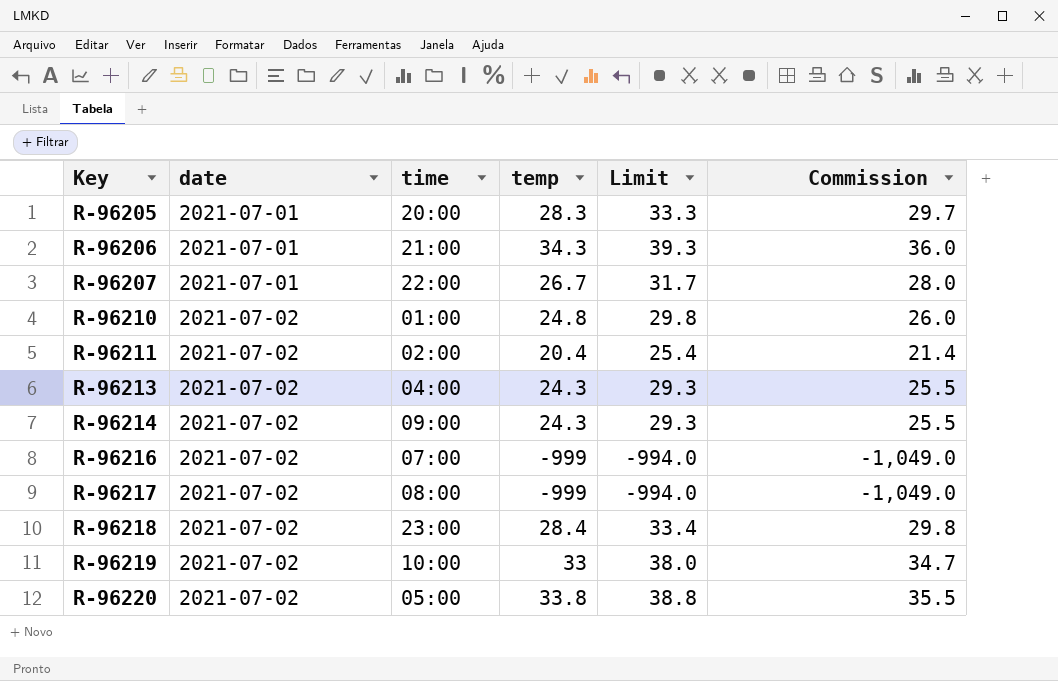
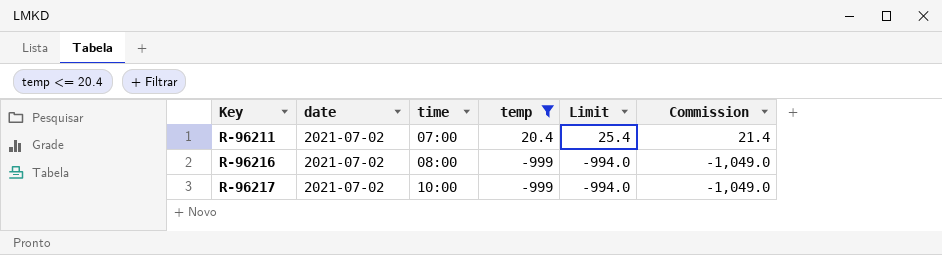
filter: none -> temp <= 20.4
R-96211 | time: 02:00 -> 07:00
R-96216 | time: 07:00 -> 08:00
R-96217 | time: 08:00 -> 10:00

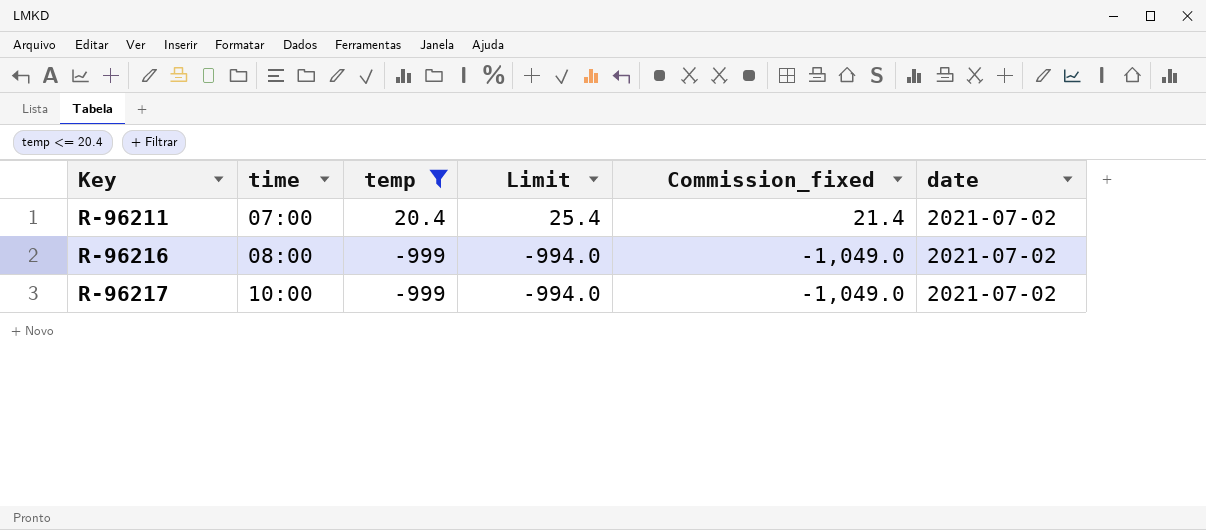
column name: Commission -> Commission_fixed
column date | position: 2 -> 6

